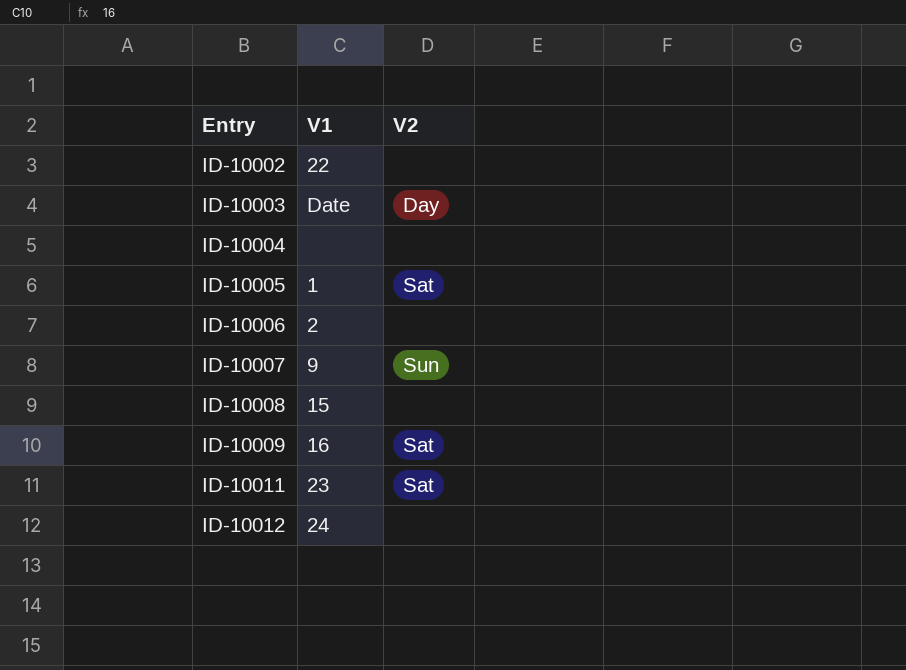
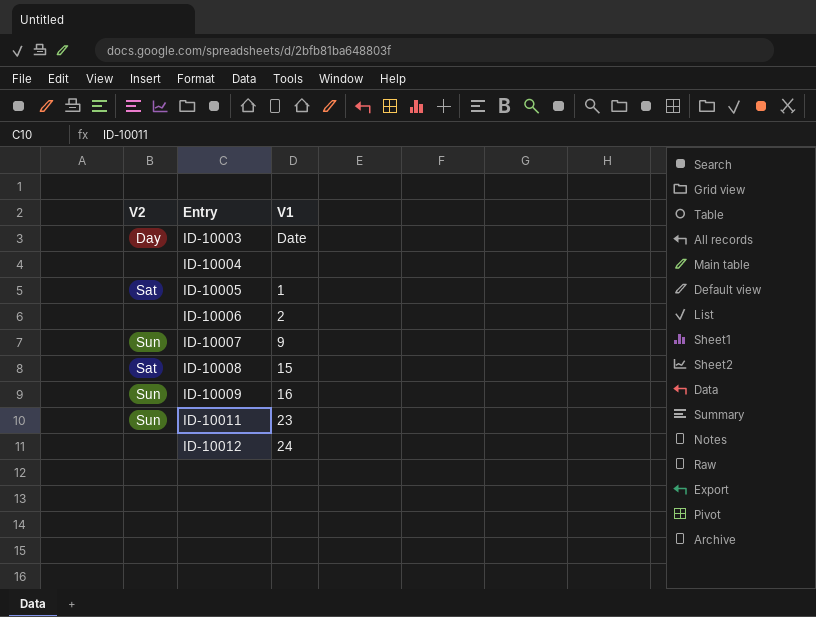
column V2 | position: 3 -> 1
row ID-10002: 22 | none -> none
ID-10008 | V2: none -> Sat
ID-10009 | V2: Sat -> Sun
ID-10011 | V2: Sat -> Sun

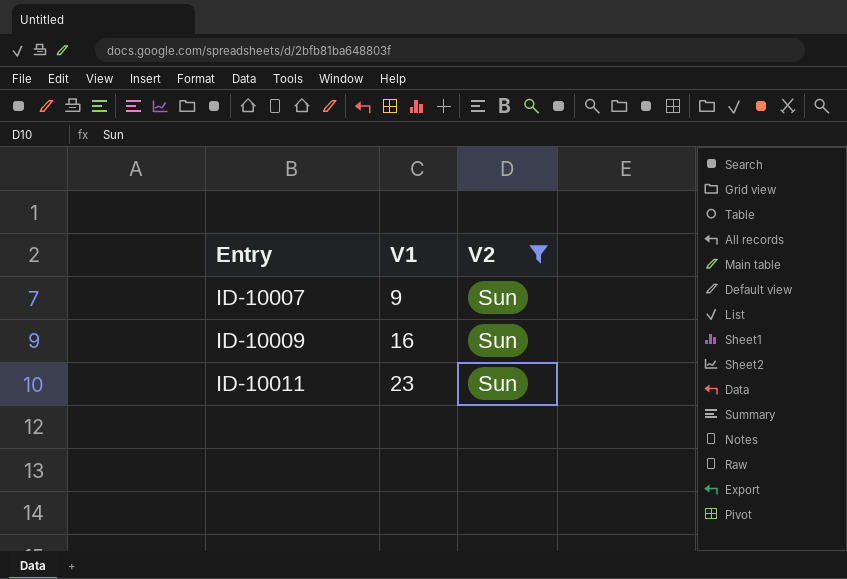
filter: none -> V2 = Sun
column V2 | position: 1 -> 3

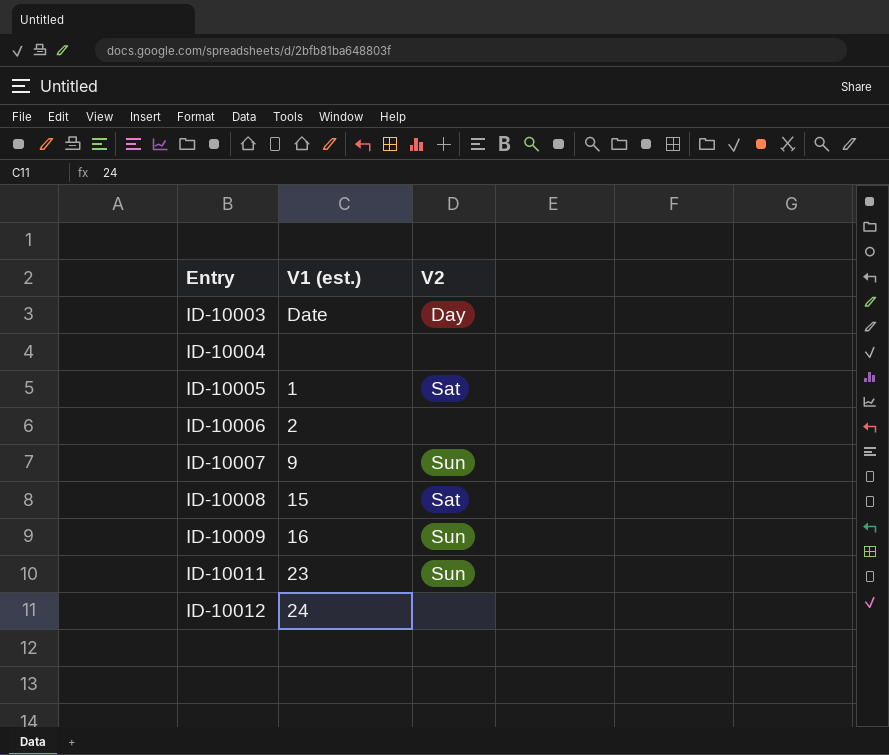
filter: V2 = Sun -> none
column name: V1 -> V1 (est.)

